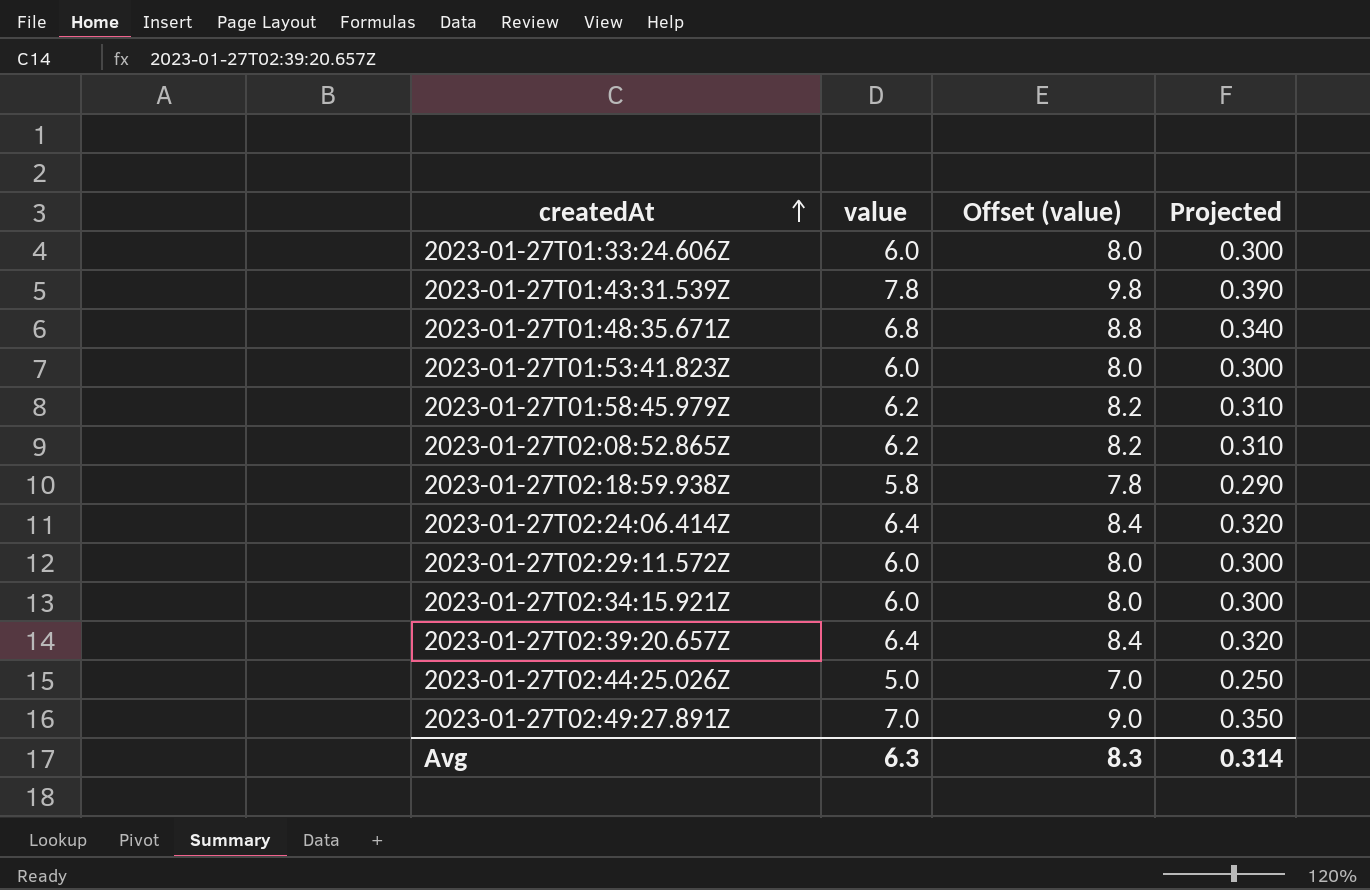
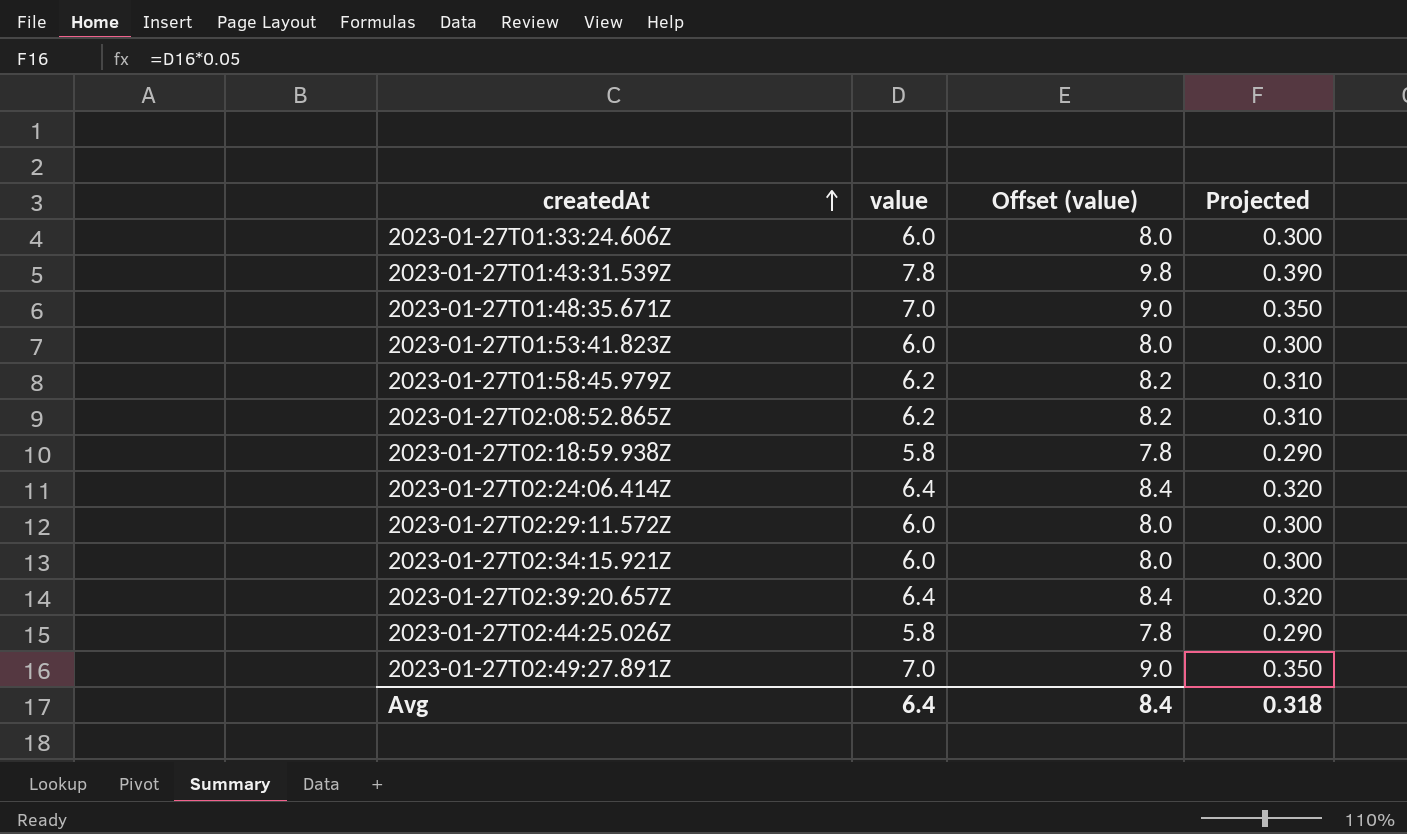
2023-01-27T01:48:35.671Z | value: 6.8 -> 7.0
2023-01-27T01:48:35.671Z | Offset (value): 8.8 -> 9.0
2023-01-27T01:48:35.671Z | Projected: 0.340 -> 0.350
2023-01-27T02:44:25.026Z | value: 5.0 -> 5.8
2023-01-27T02:44:25.026Z | Offset (value): 7.0 -> 7.8
2023-01-27T02:44:25.026Z | Projected: 0.250 -> 0.290
Avg | value: 6.3 -> 6.4
Avg | Offset (value): 8.3 -> 8.4
Avg | Projected: 0.314 -> 0.318

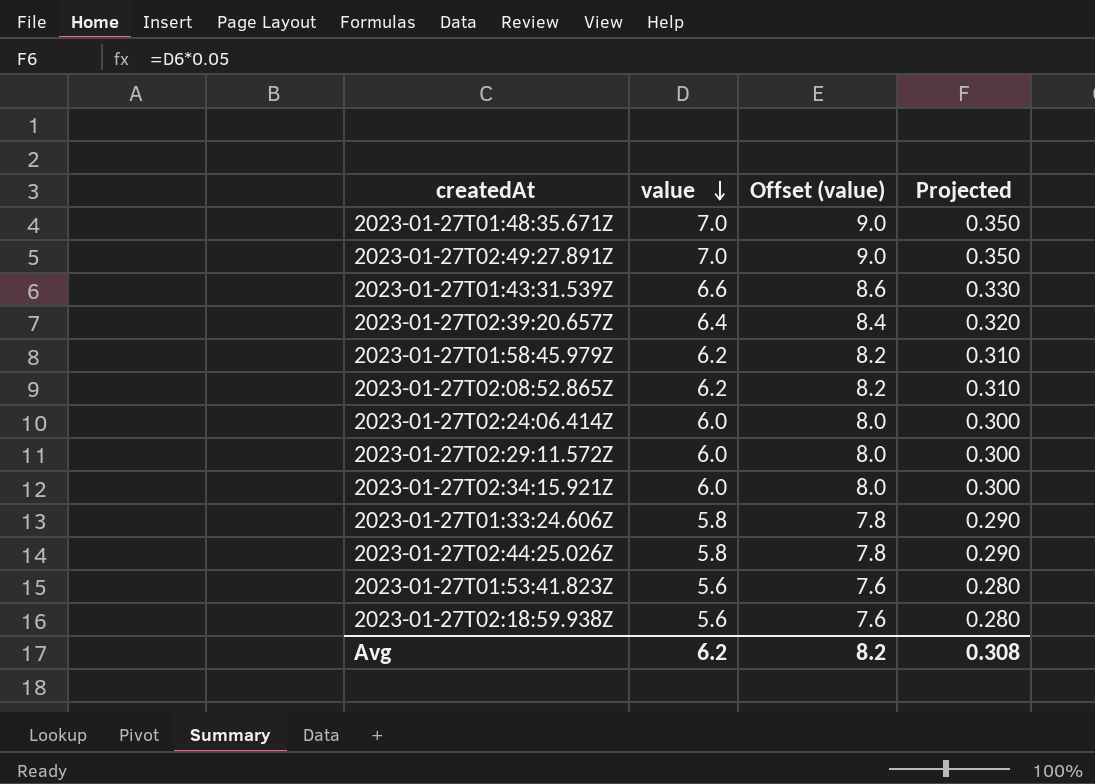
row order: createdAt ascending -> value descending
2023-01-27T01:43:31.539Z | value: 7.8 -> 6.6
2023-01-27T01:43:31.539Z | Offset (value): 9.8 -> 8.6
2023-01-27T01:43:31.539Z | Projected: 0.390 -> 0.330
2023-01-27T02:24:06.414Z | value: 6.4 -> 6.0
2023-01-27T02:24:06.414Z | Offset (value): 8.4 -> 8.0
2023-01-27T02:24:06.414Z | Projected: 0.320 -> 0.300
2023-01-27T01:33:24.606Z | value: 6.0 -> 5.8
2023-01-27T01:33:24.606Z | Offset (value): 8.0 -> 7.8
2023-01-27T01:33:24.606Z | Projected: 0.300 -> 0.290
2023-01-27T01:53:41.823Z | value: 6.0 -> 5.6
2023-01-27T01:53:41.823Z | Offset (value): 8.0 -> 7.6
2023-01-27T01:53:41.823Z | Projected: 0.300 -> 0.280
2023-01-27T02:18:59.938Z | value: 5.8 -> 5.6
2023-01-27T02:18:59.938Z | Offset (value): 7.8 -> 7.6
2023-01-27T02:18:59.938Z | Projected: 0.290 -> 0.280
Avg | value: 6.4 -> 6.2
Avg | Offset (value): 8.4 -> 8.2
Avg | Projected: 0.318 -> 0.308

